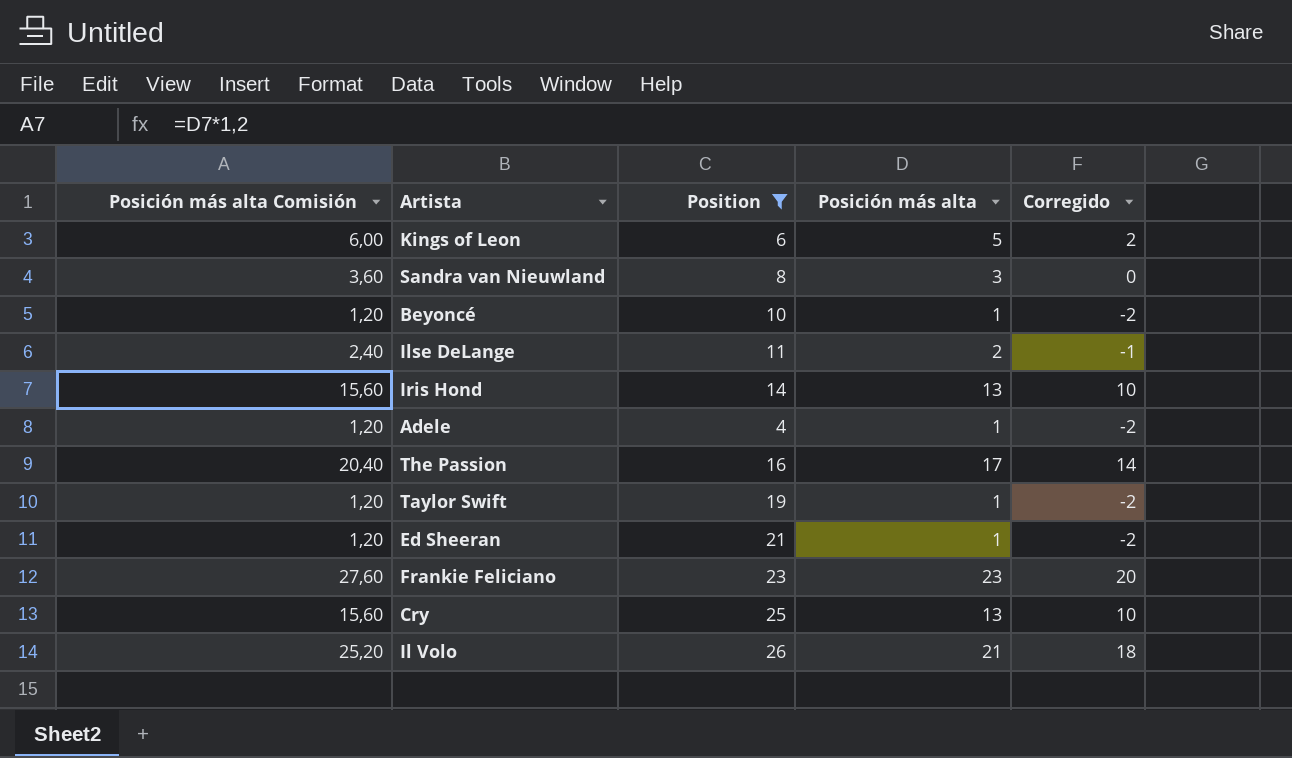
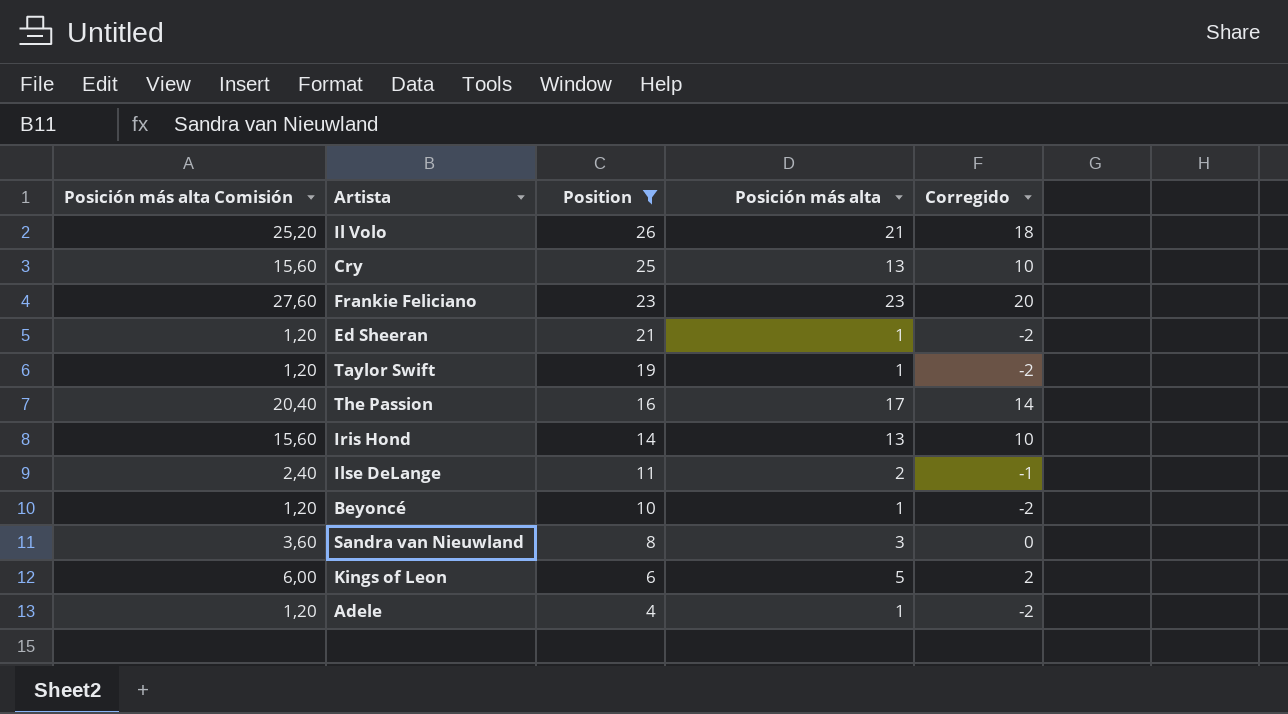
row order: none -> Position descending

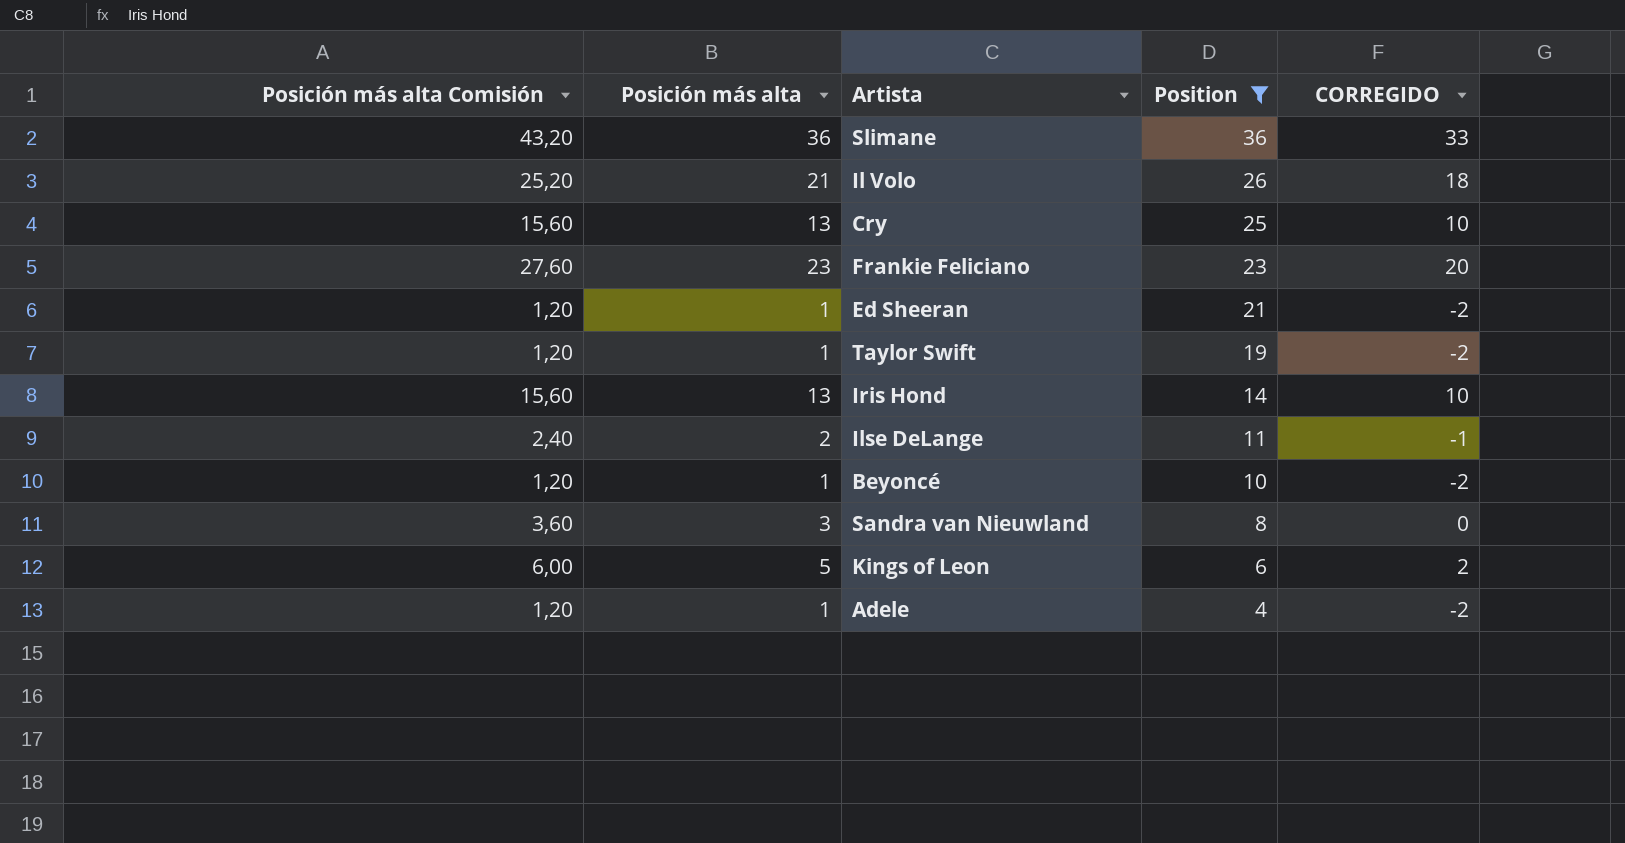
column Posición más alta | position: 4 -> 2
column name: Corregido -> CORREGIDO
row The Passion: 20,40 | 16 | 17 | 14 -> none
row Slimane: none -> 43,20 | 36 | 36 | 33

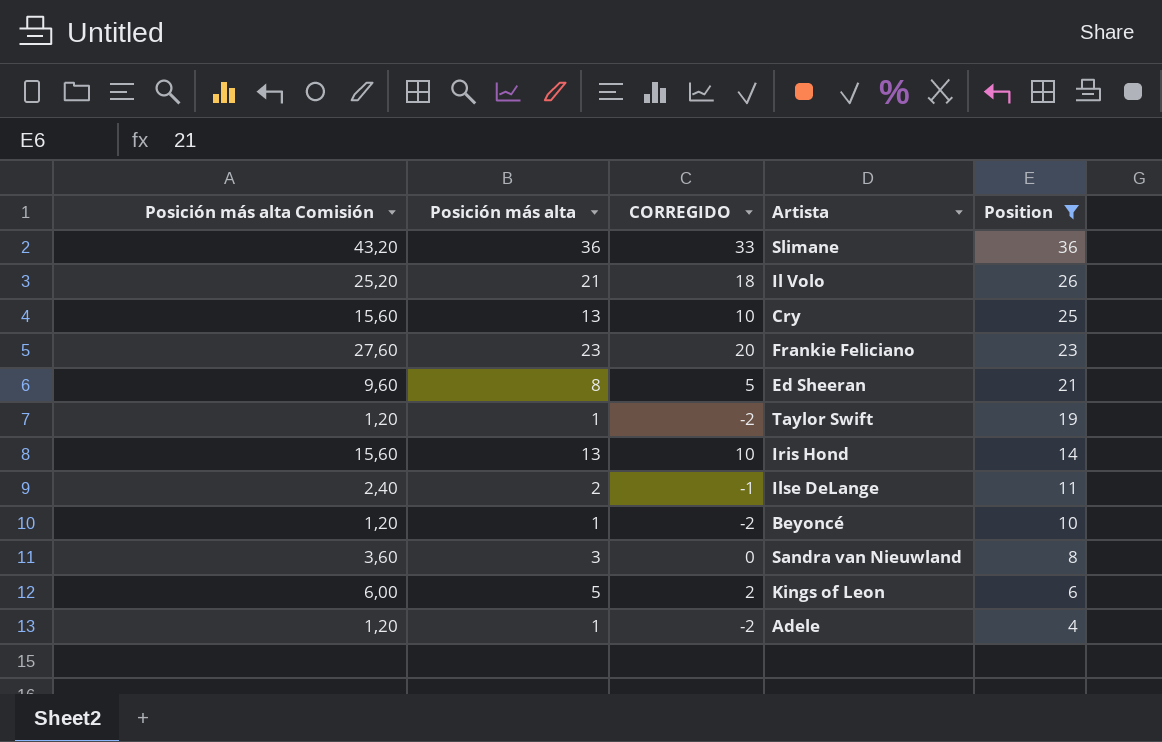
column CORREGIDO | position: 5 -> 3
Ed Sheeran | Posición más alta Comisión: 1,20 -> 9,60
Ed Sheeran | Posición más alta: 1 -> 8
Ed Sheeran | CORREGIDO: -2 -> 5

